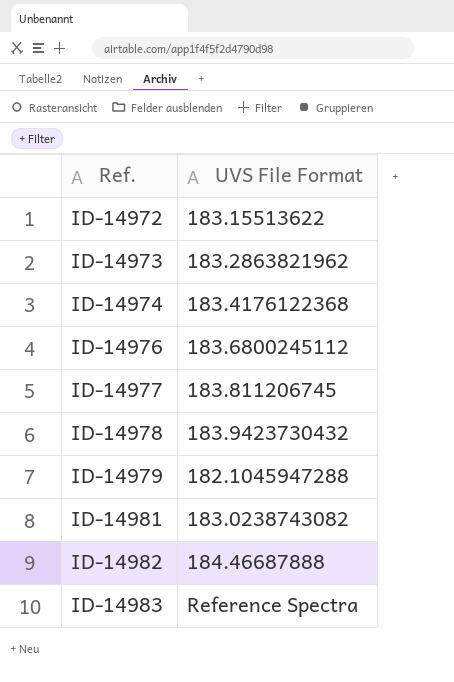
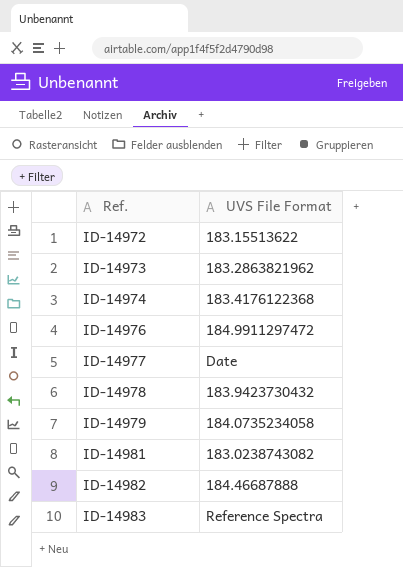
ID-14976 | UVS File Format: 183.6800245112 -> 184.9911297472
ID-14977 | UVS File Format: 183.811206745 -> Date
ID-14979 | UVS File Format: 182.1045947288 -> 184.0735234058

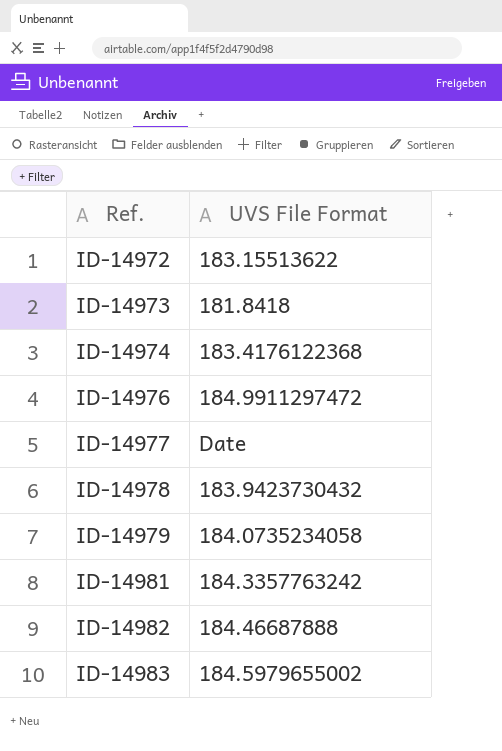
ID-14973 | UVS File Format: 183.2863821962 -> 181.8418
ID-14981 | UVS File Format: 183.0238743082 -> 184.3357763242
ID-14983 | UVS File Format: Reference Spectra -> 184.5979655002

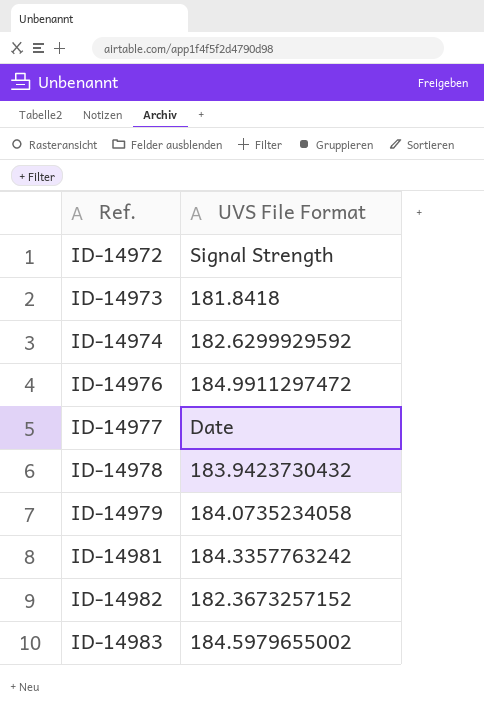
ID-14972 | UVS File Format: 183.15513622 -> Signal Strength
ID-14974 | UVS File Format: 183.4176122368 -> 182.6299929592
ID-14982 | UVS File Format: 184.46687888 -> 182.3673257152

